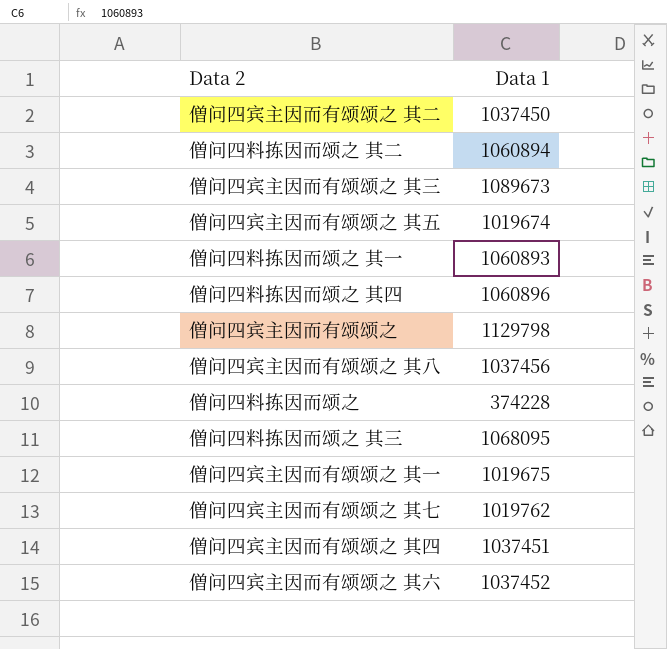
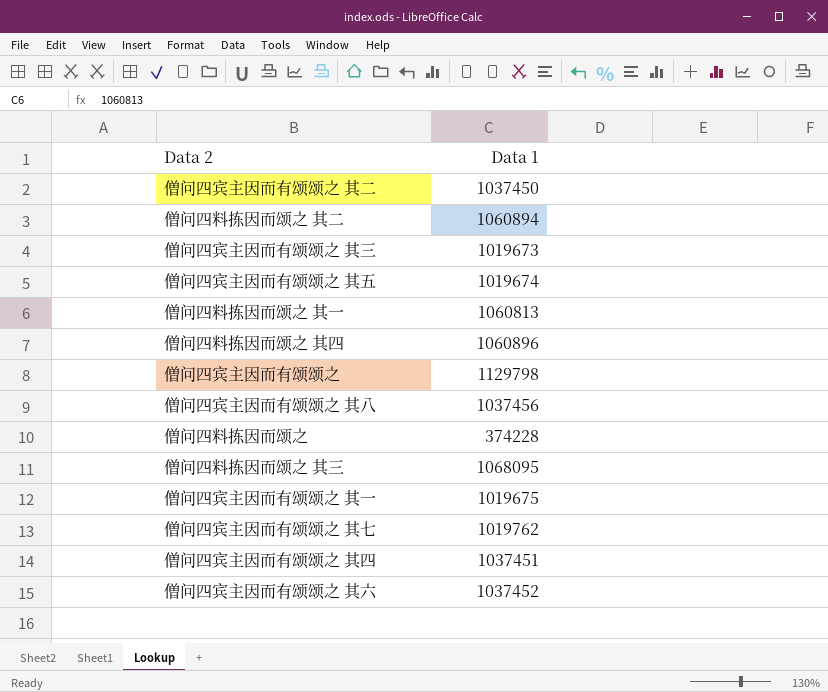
僧问四宾主因而有颂颂之 其三 | Data 1: 1089673 -> 1019673
僧问四料拣因而颂之 其一 | Data 1: 1060893 -> 1060813

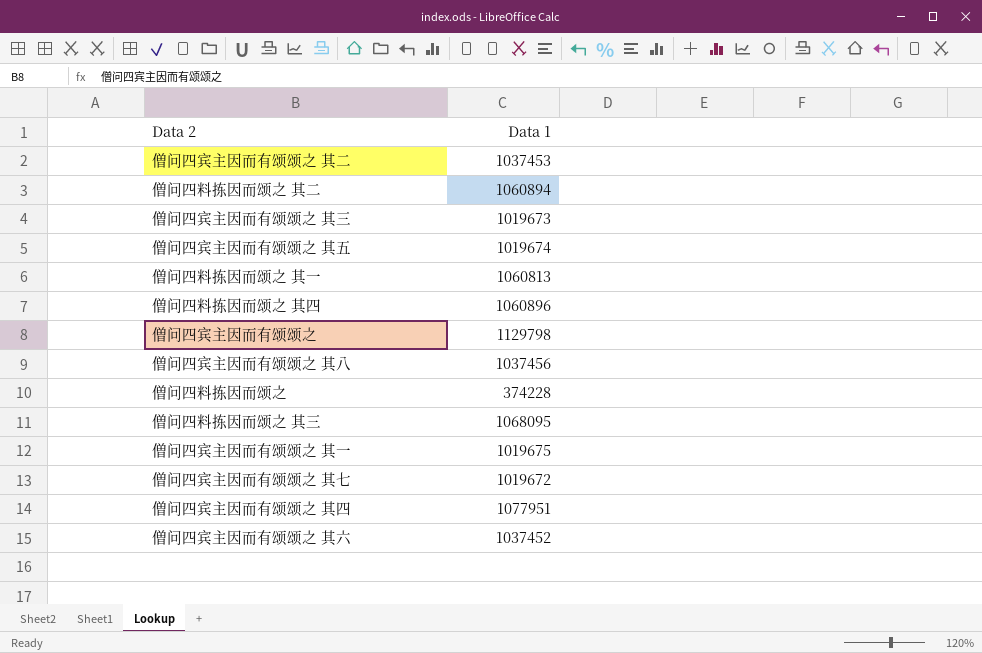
僧问四宾主因而有颂颂之 其二 | Data 1: 1037450 -> 1037453
僧问四宾主因而有颂颂之 其七 | Data 1: 1019762 -> 1019672
僧问四宾主因而有颂颂之 其四 | Data 1: 1037451 -> 1077951

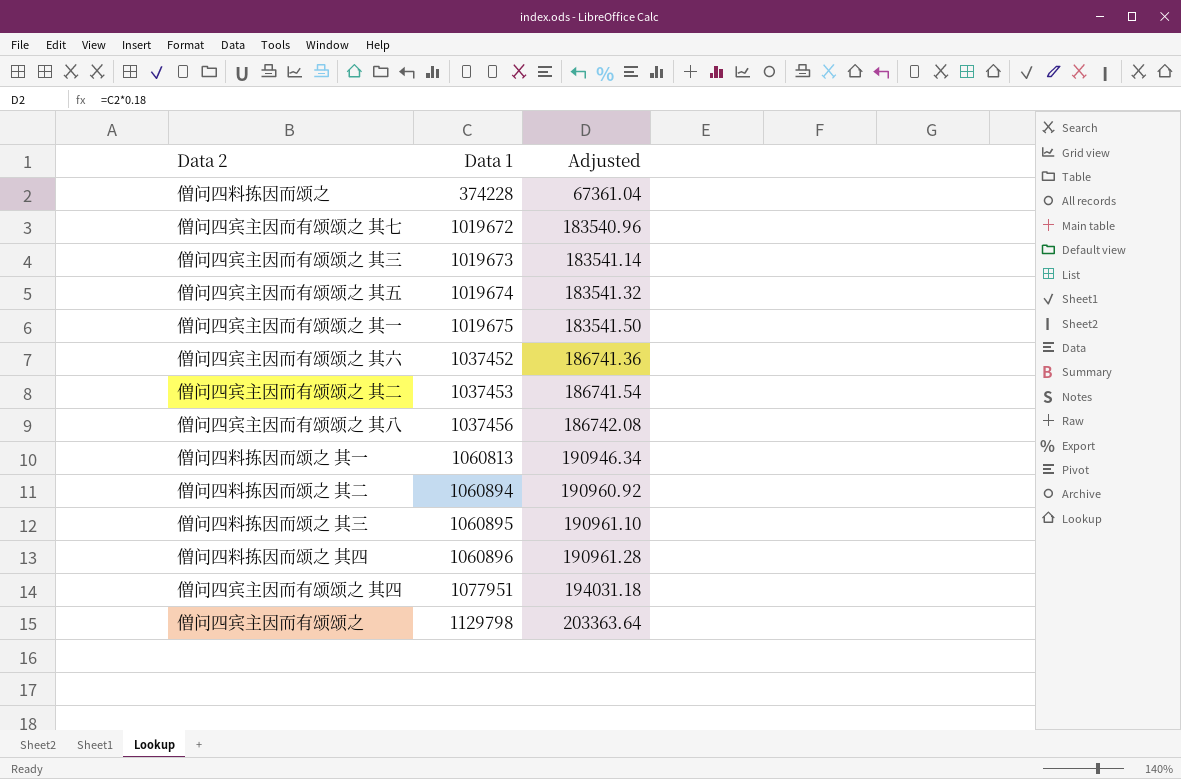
row order: none -> Data 1 ascending
column Adjusted | formula: none -> [Data 1] * 0.18
僧问四料拣因而颂之 其三 | Data 1: 1068095 -> 1060895

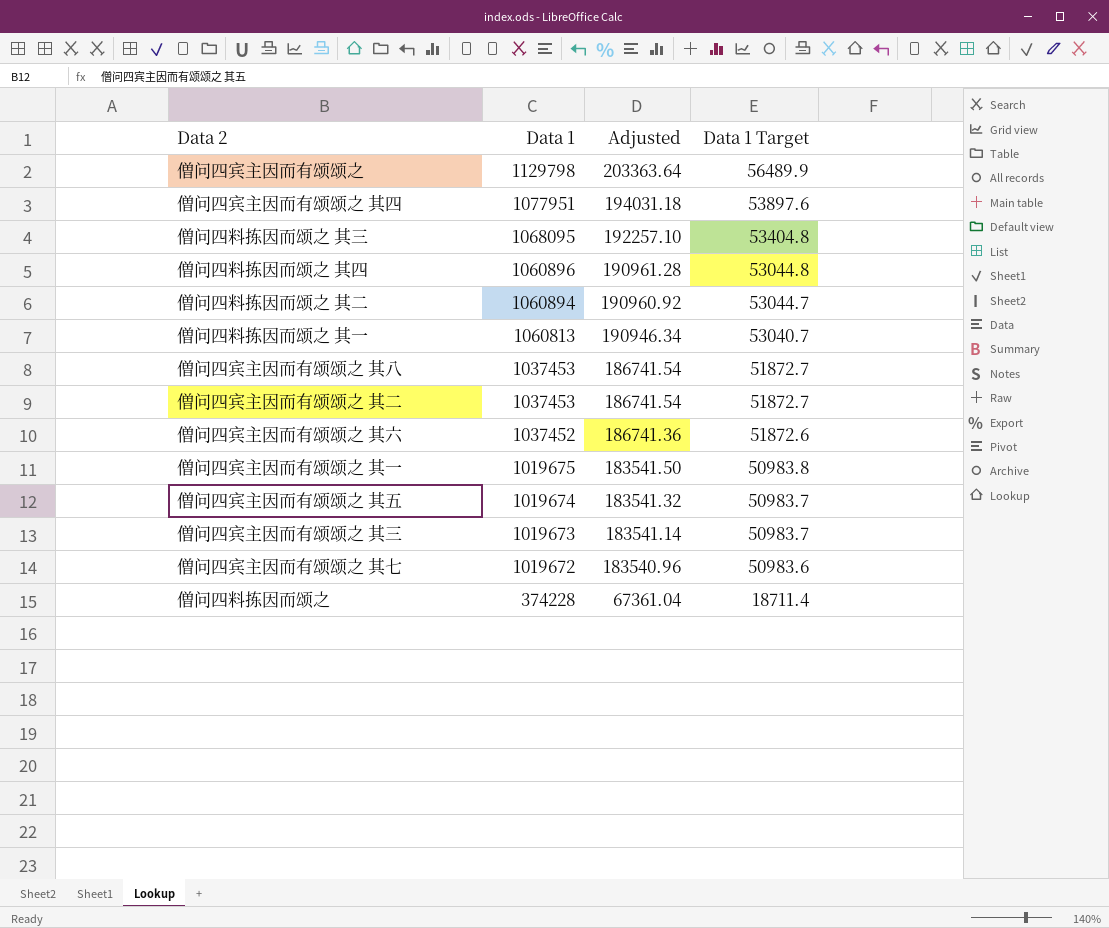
row order: Data 1 ascending -> Data 1 descending
column Data 1 Target | formula: none -> [Data 1] * 0.05
僧问四料拣因而颂之 其三 | Data 1: 1060895 -> 1068095
僧问四料拣因而颂之 其三 | Adjusted: 190961.10 -> 192257.10
僧问四宾主因而有颂颂之 其八 | Data 1: 1037456 -> 1037453
僧问四宾主因而有颂颂之 其八 | Adjusted: 186742.08 -> 186741.54

